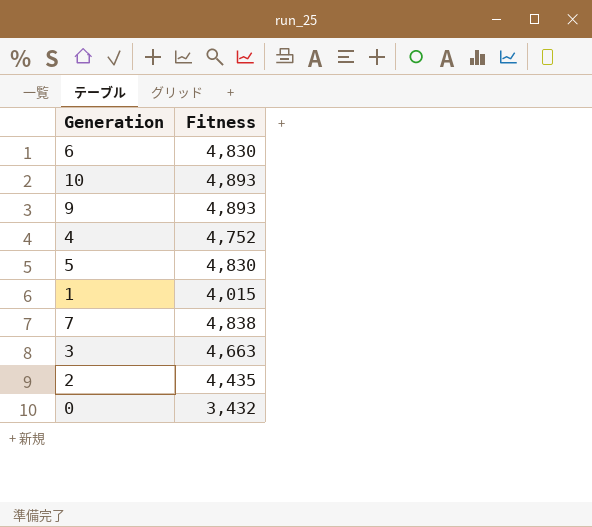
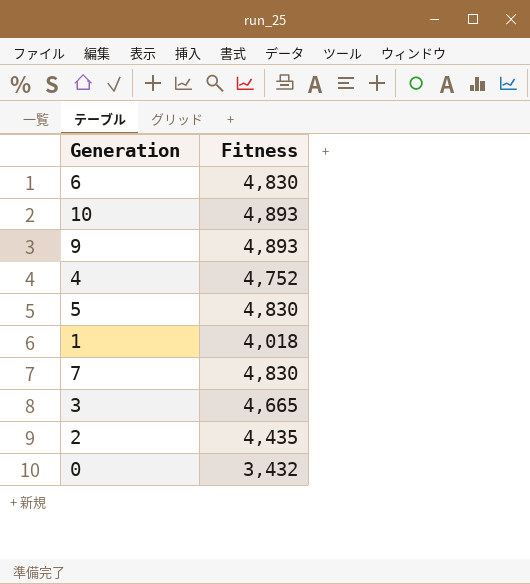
1 | Fitness: 4,015 -> 4,018
7 | Fitness: 4,838 -> 4,830
3 | Fitness: 4,663 -> 4,665

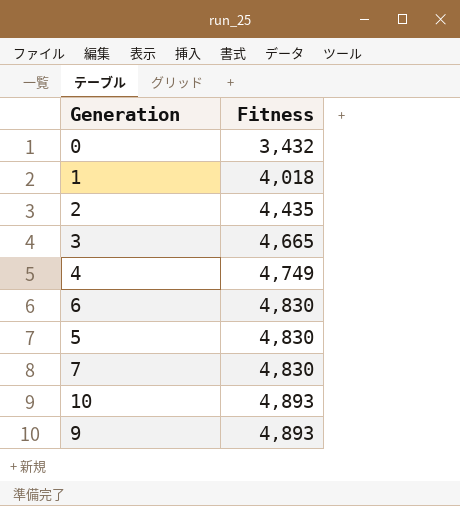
row order: none -> Fitness ascending
4 | Fitness: 4,752 -> 4,749

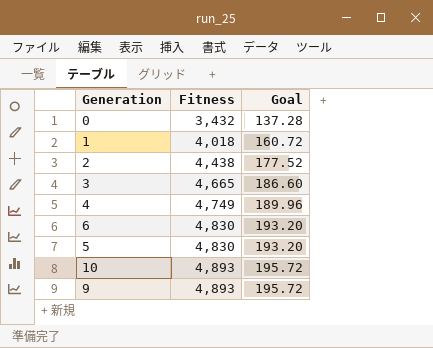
column Goal | formula: none -> [Fitness] * 0.04
row 7: 4,830 -> none
2 | Fitness: 4,435 -> 4,438

